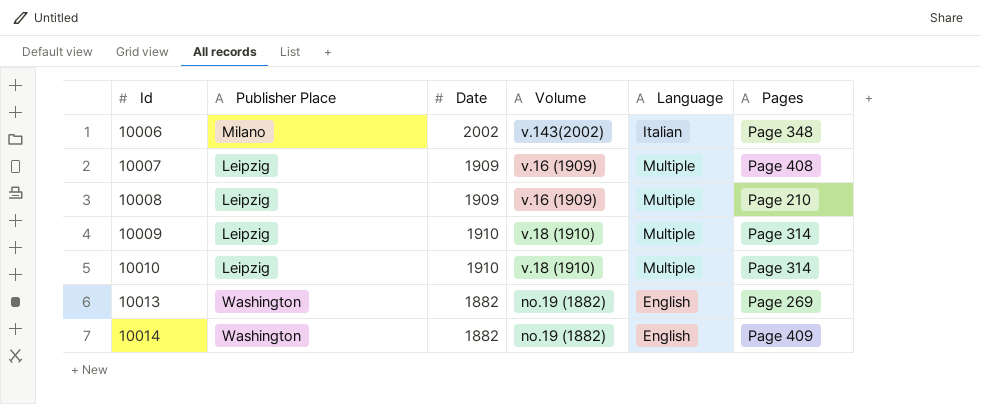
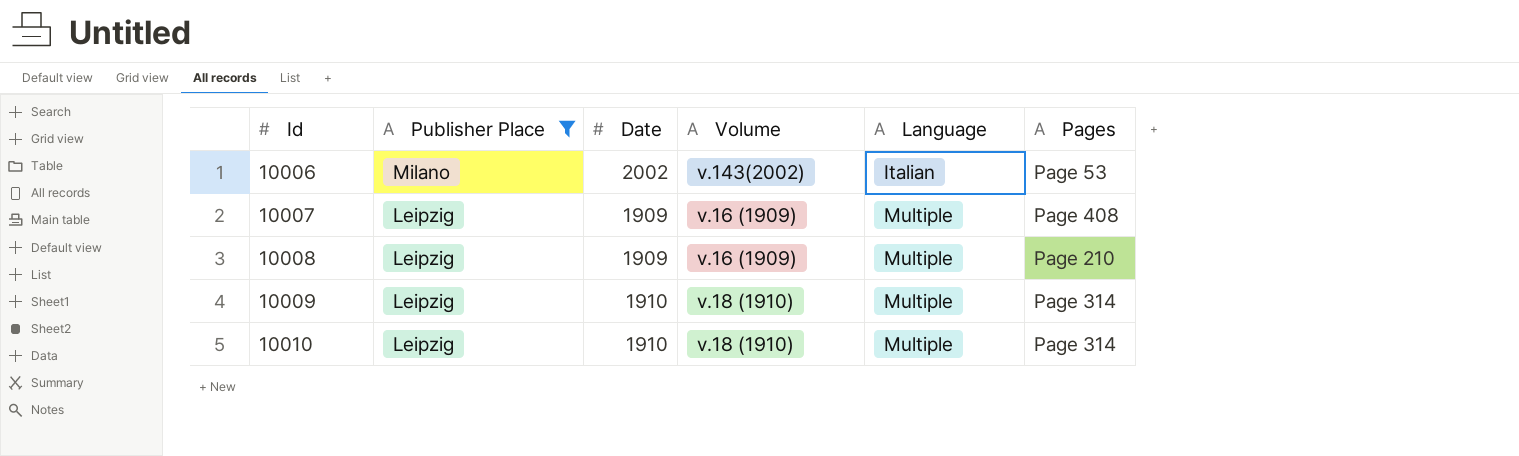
filter: none -> Publisher Place != Washington
10006 | Pages: Page 348 -> Page 53

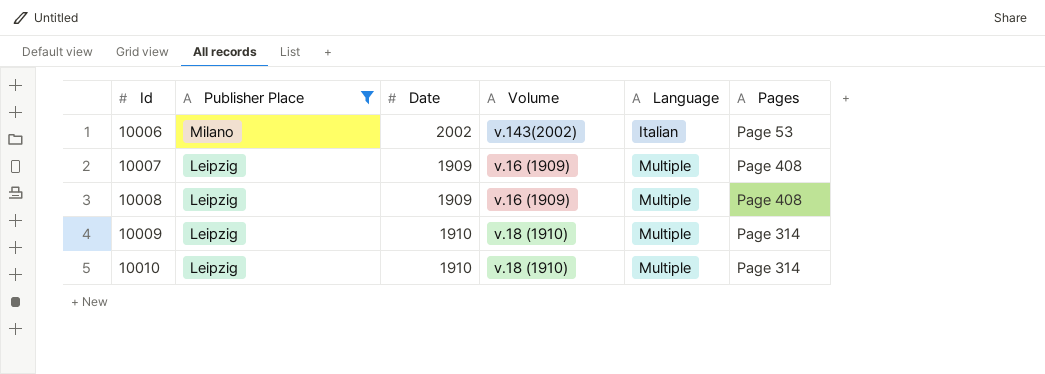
10008 | Pages: Page 210 -> Page 408

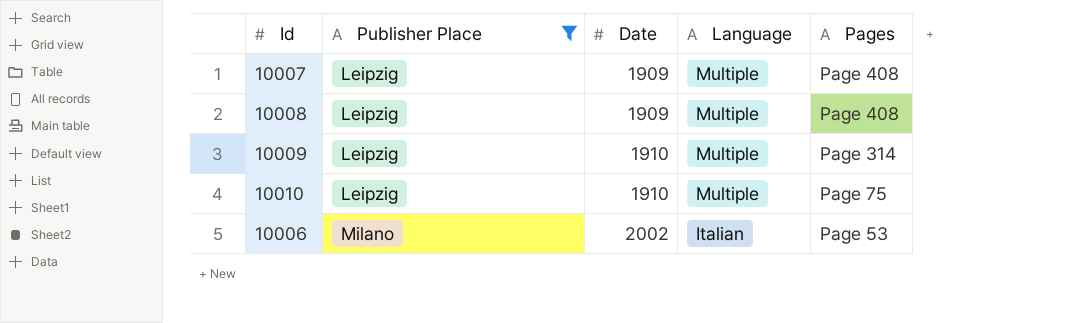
row order: Id ascending -> Publisher Place ascending
column Volume | position: 4 -> none
10010 | Pages: Page 314 -> Page 75

